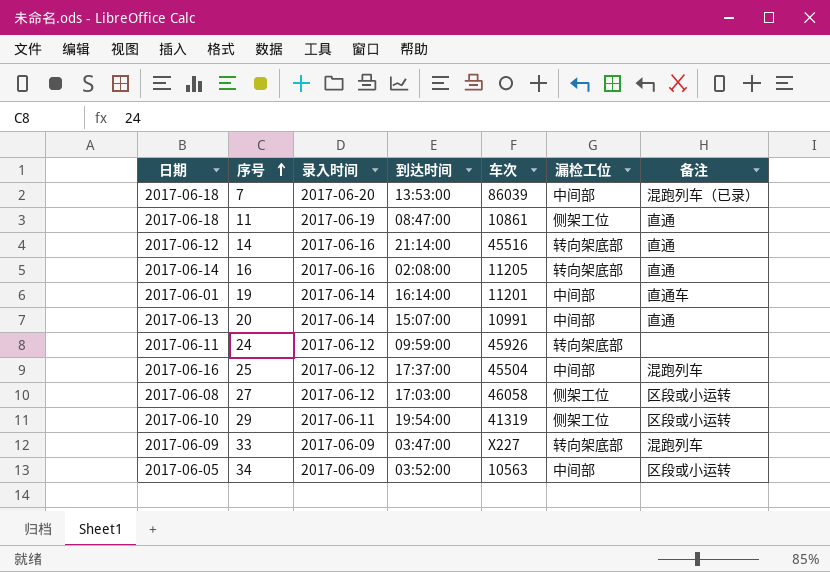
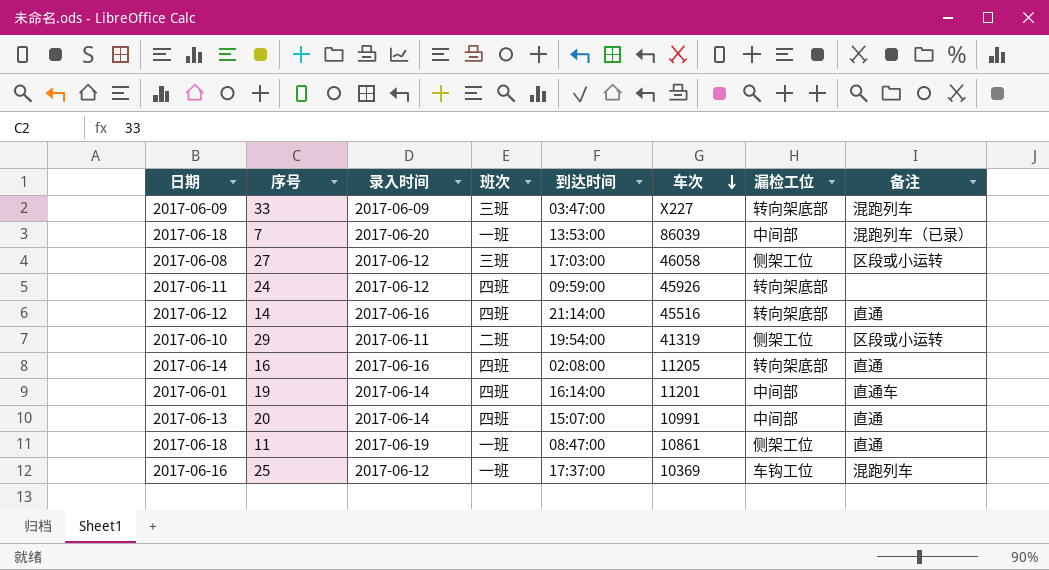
row order: 序号 ascending -> 车次 descending
column 班次 | position: none -> 4
row 34: 2017-06-05 | 2017-06-09 | 03:52:00 | 10563 | 中间部 | 区段或小运转 -> none
25 | 车次: 45504 -> 10369
25 | 漏检工位: 中间部 -> 车钩工位

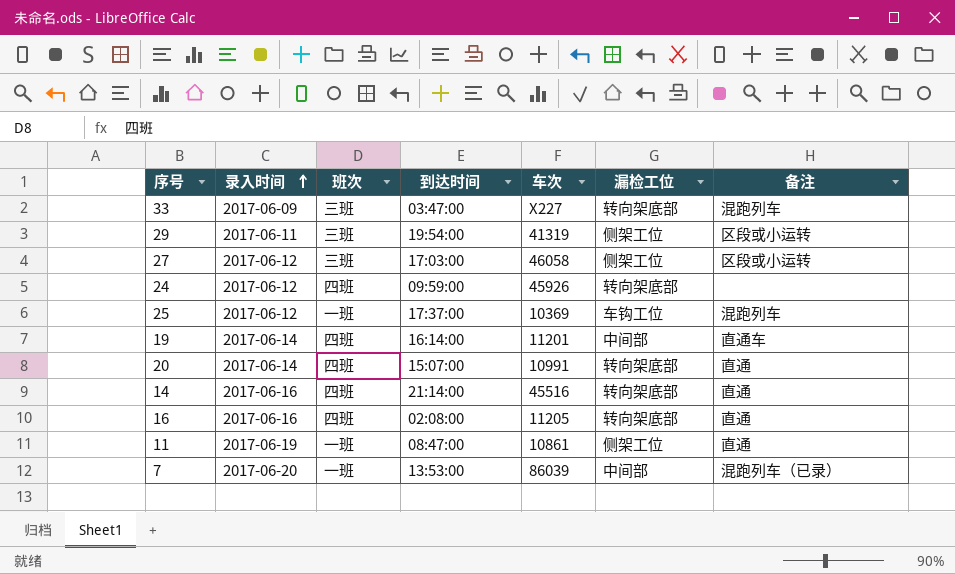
row order: 车次 descending -> 录入时间 ascending
column 日期 | position: 1 -> none
29 | 班次: 二班 -> 三班
20 | 漏检工位: 中间部 -> 转向架底部

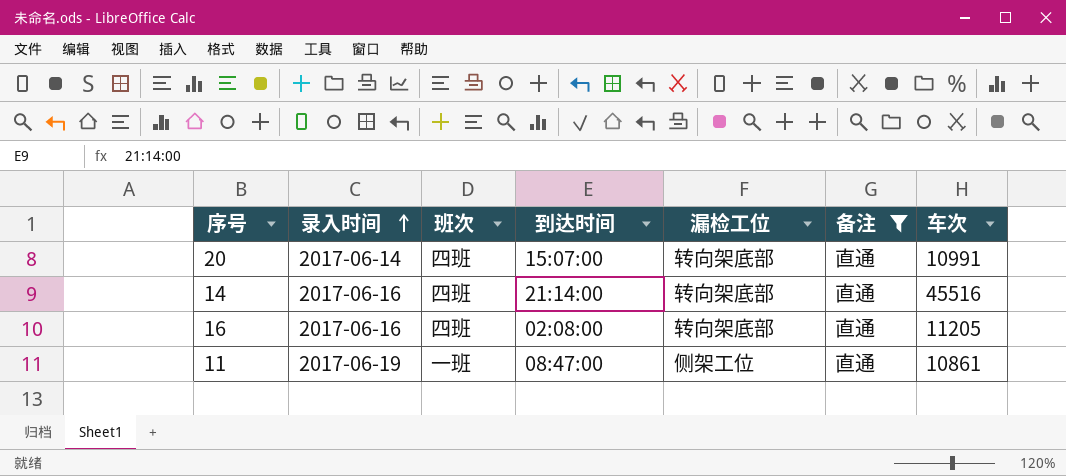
filter: none -> 备注 = 直通
column 车次 | position: 5 -> 7

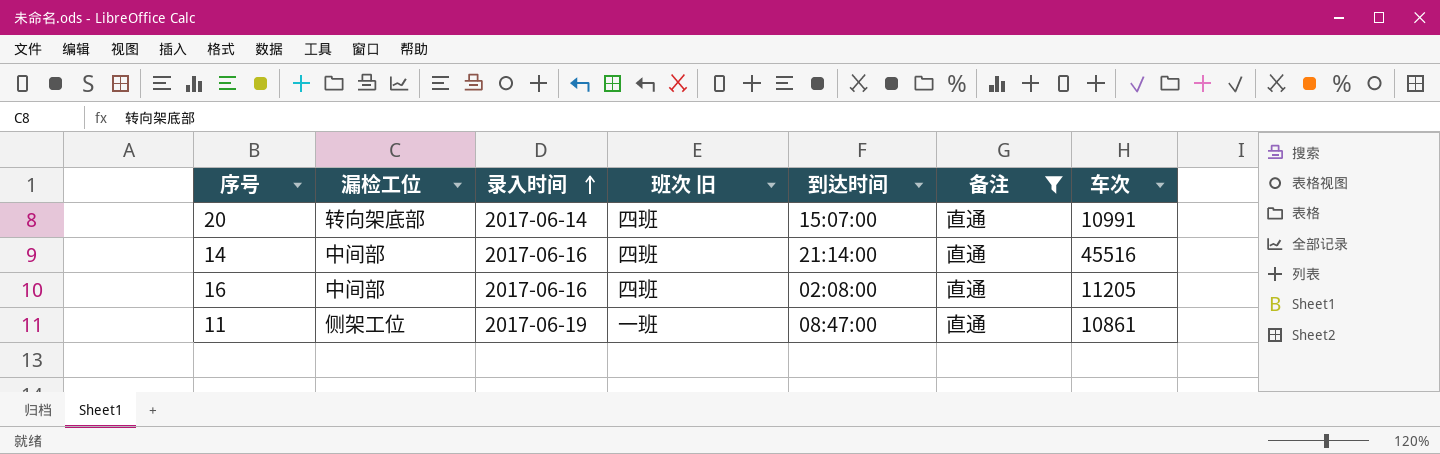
column 漏检工位 | position: 5 -> 2
column name: 班次 -> 班次 旧
14 | 漏检工位: 转向架底部 -> 中间部
16 | 漏检工位: 转向架底部 -> 中间部

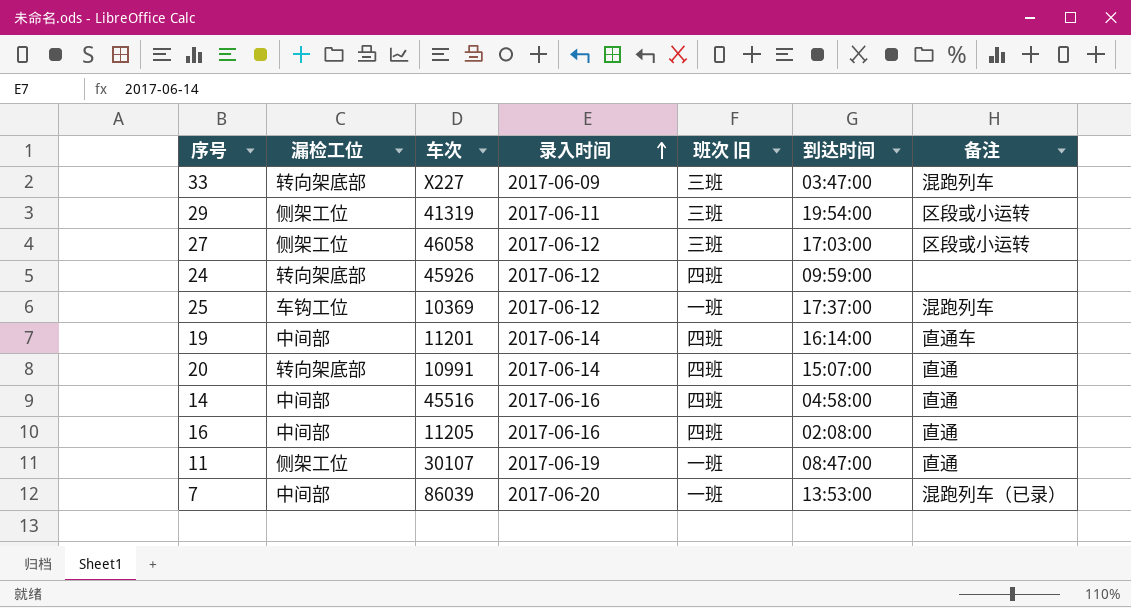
filter: 备注 = 直通 -> none
column 车次 | position: 7 -> 3
14 | 到达时间: 21:14:00 -> 04:58:00
11 | 车次: 10861 -> 30107

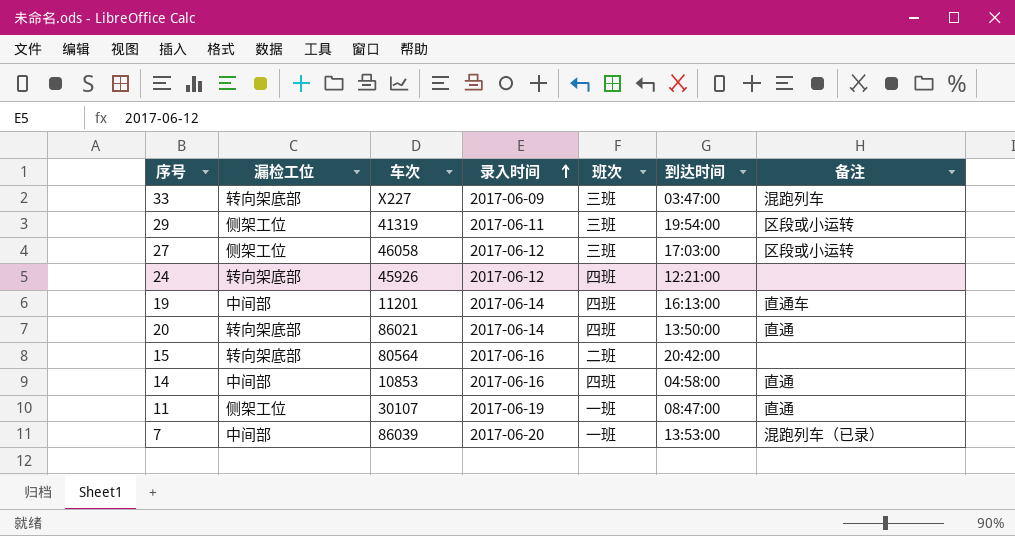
column name: 班次 旧 -> 班次
row 25: 车钩工位 | 10369 | 2017-06-12 | 一班 | 17:37:00 | 混跑列车 -> none
row 16: 中间部 | 11205 | 2017-06-16 | 四班 | 02:08:00 | 直通 -> none
24 | 到达时间: 09:59:00 -> 12:21:00
19 | 到达时间: 16:14:00 -> 16:13:00
20 | 车次: 10991 -> 86021
20 | 到达时间: 15:07:00 -> 13:50:00
row 15: none -> 转向架底部 | 80564 | 2017-06-16 | 二班 | 20:42:00 | none
14 | 车次: 45516 -> 10853

